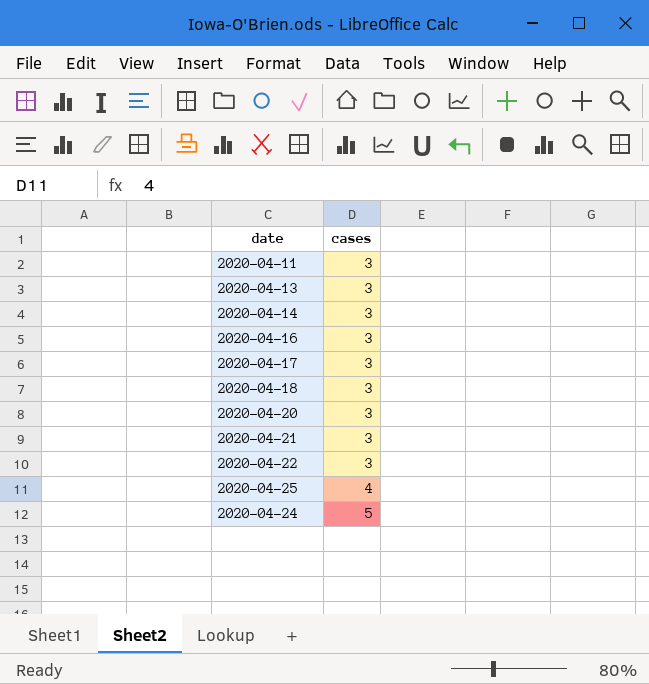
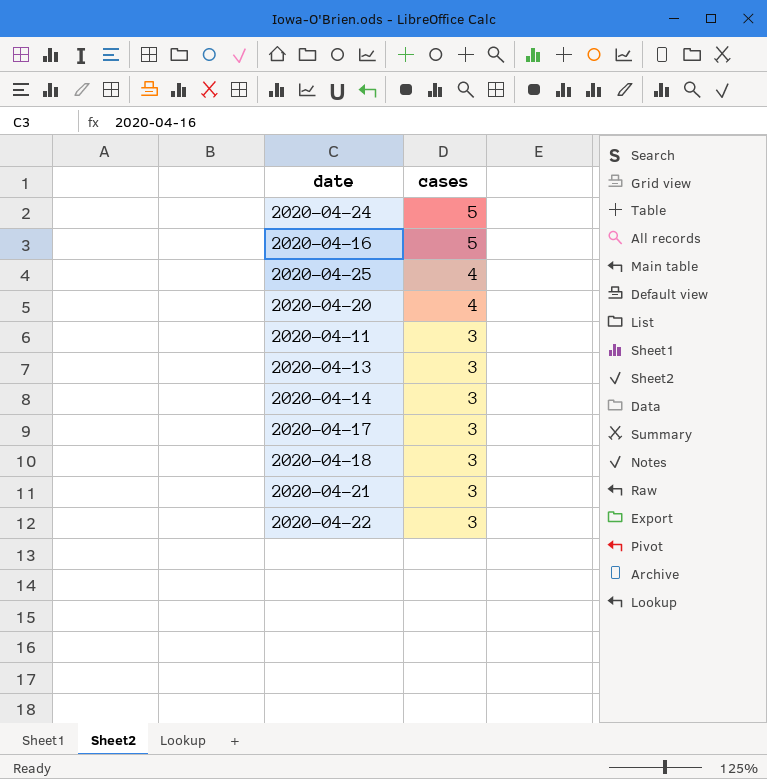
row order: cases ascending -> cases descending
2020-04-16 | cases: 3 -> 5
2020-04-20 | cases: 3 -> 4

